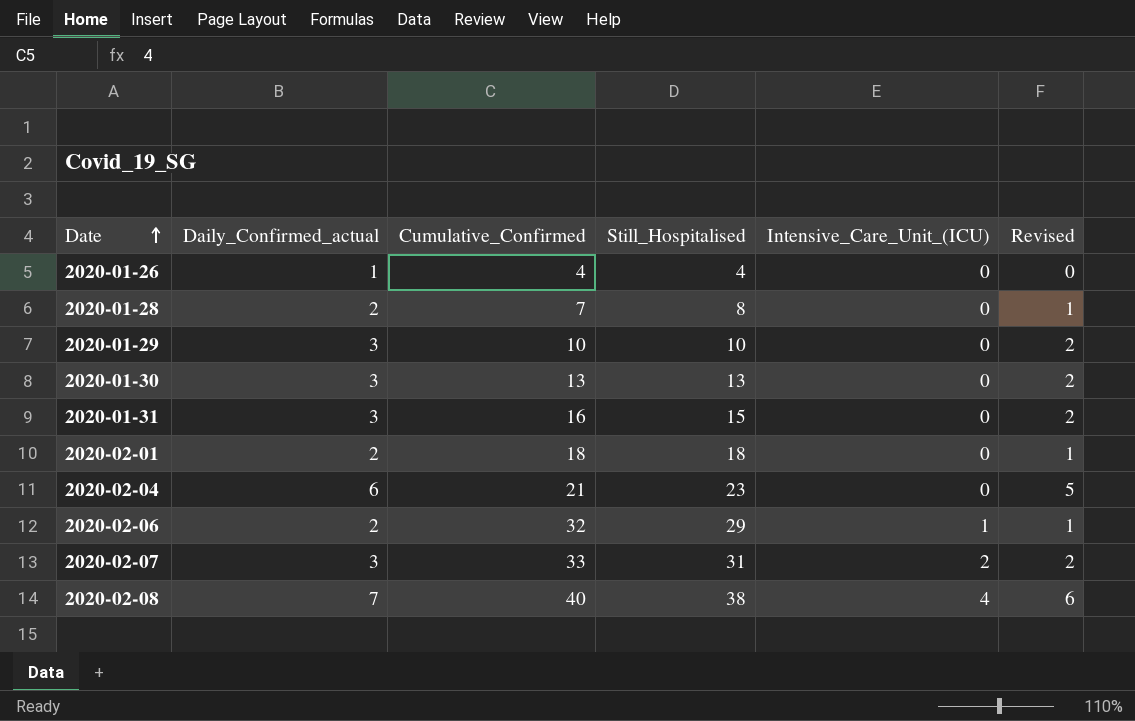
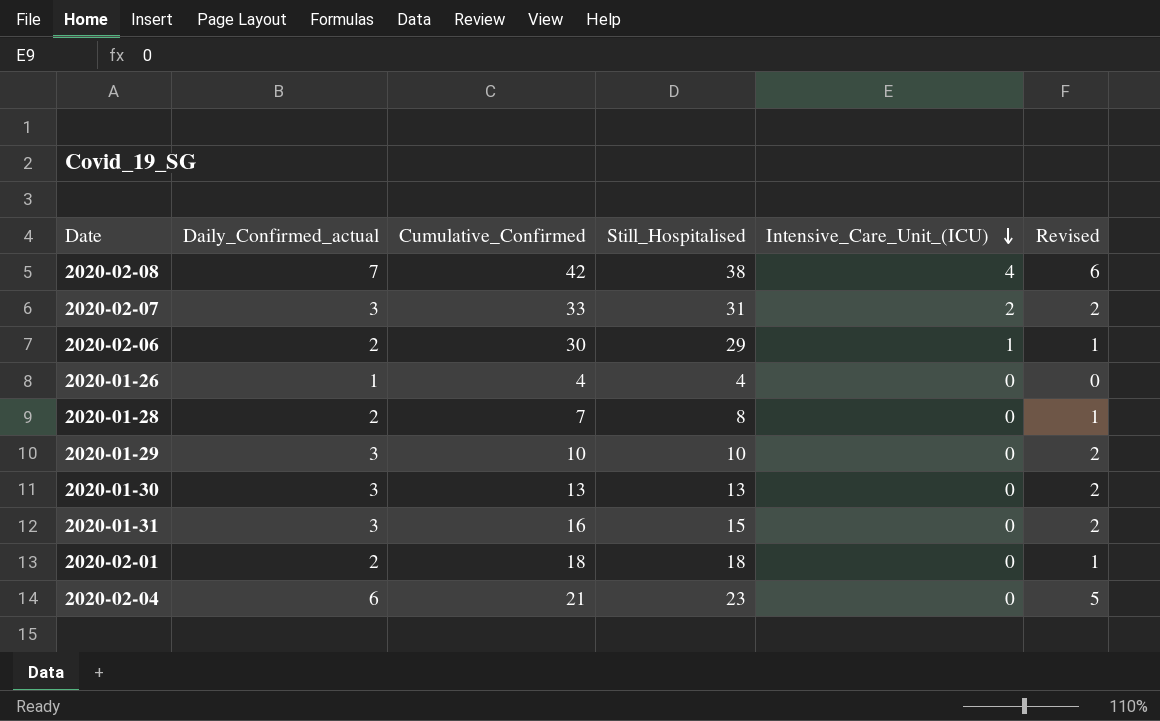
row order: Date ascending -> Intensive_Care_Unit_(ICU) descending
2020-02-08 | Cumulative_Confirmed: 40 -> 42
2020-02-06 | Cumulative_Confirmed: 32 -> 30

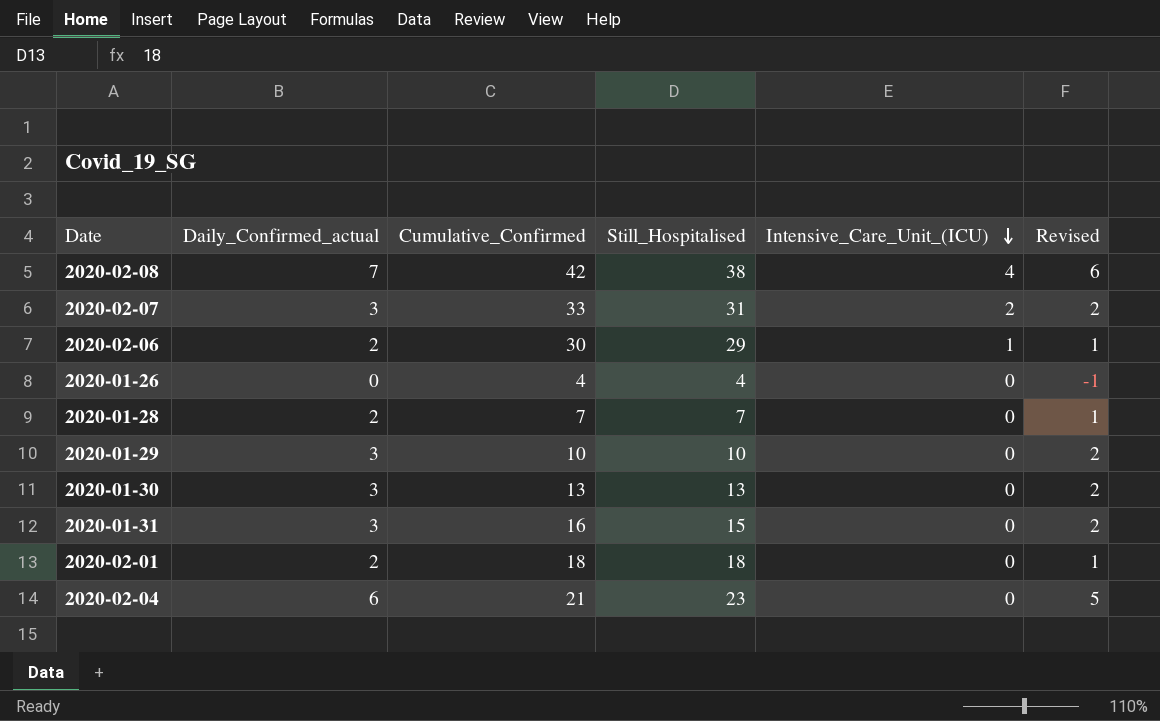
2020-01-26 | Daily_Confirmed_actual: 1 -> 0
2020-01-26 | Revised: 0 -> -1
2020-01-28 | Still_Hospitalised: 8 -> 7

